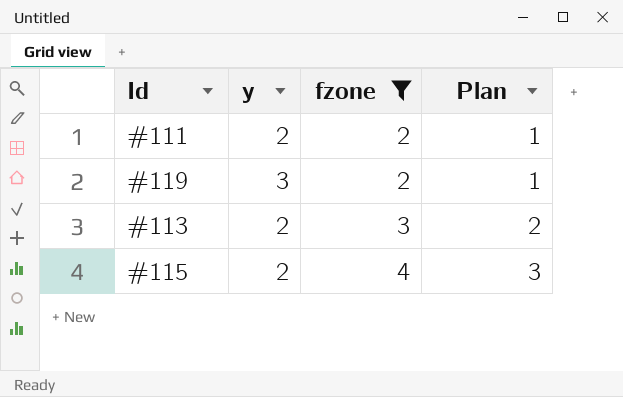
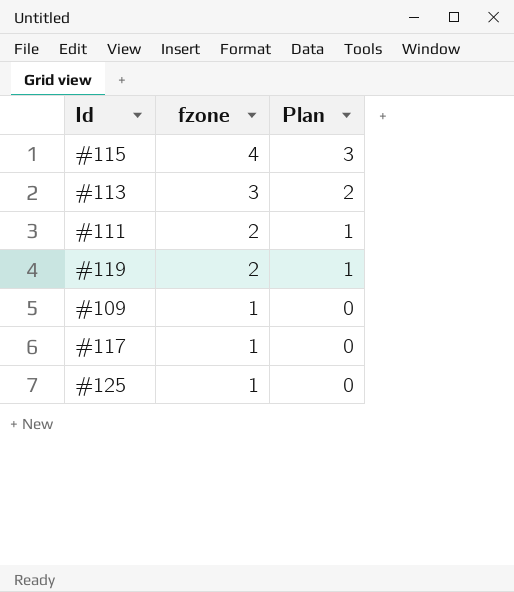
filter: fzone != 1 -> none
row order: fzone ascending -> fzone descending
column y | position: 2 -> none

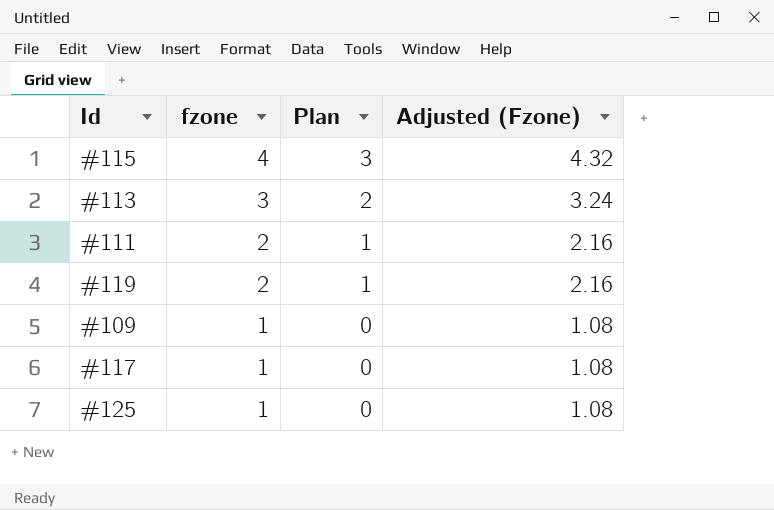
column Adjusted (Fzone) | formula: none -> [fzone] * 1.08

